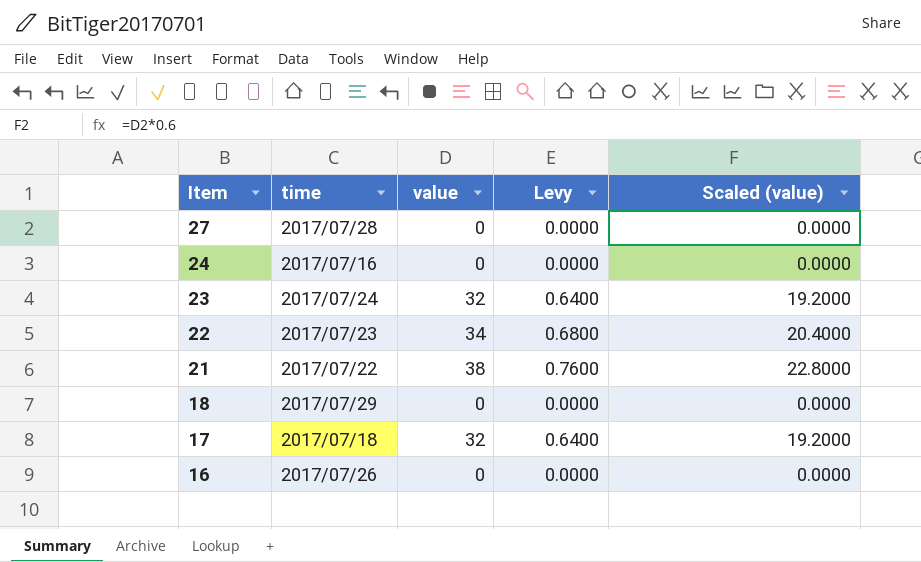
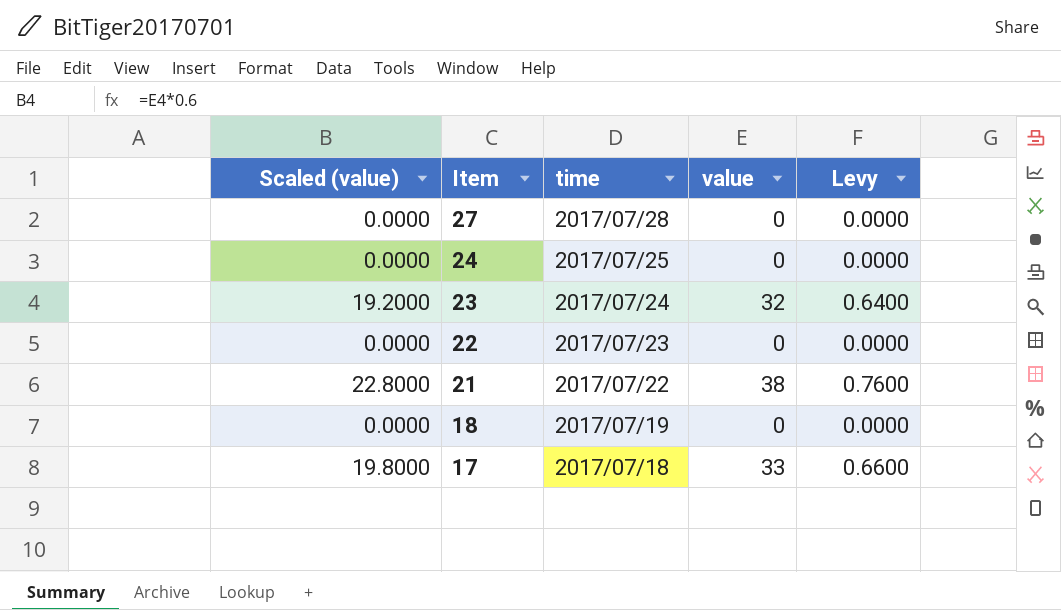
column Scaled (value) | position: 5 -> 1
row 16: 2017/07/26 | 0 | 0.0000 | 0.0000 -> none
24 | time: 2017/07/16 -> 2017/07/25
22 | Scaled (value): 20.4000 -> 0.0000
22 | value: 34 -> 0
22 | Levy: 0.6800 -> 0.0000
18 | time: 2017/07/29 -> 2017/07/19
17 | Scaled (value): 19.2000 -> 19.8000
17 | value: 32 -> 33
17 | Levy: 0.6400 -> 0.6600

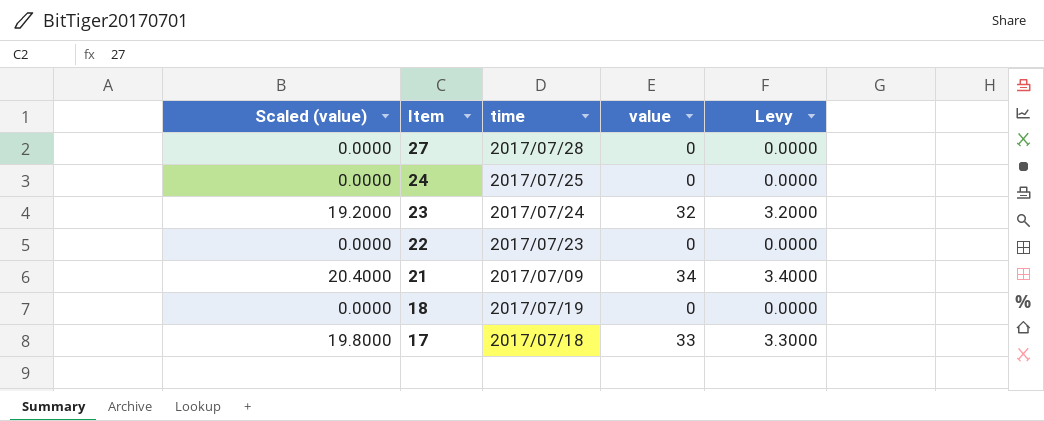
column Levy | formula: [value] * 0.02 -> [value] * 0.1
21 | Scaled (value): 22.8000 -> 20.4000
21 | time: 2017/07/22 -> 2017/07/09
21 | value: 38 -> 34

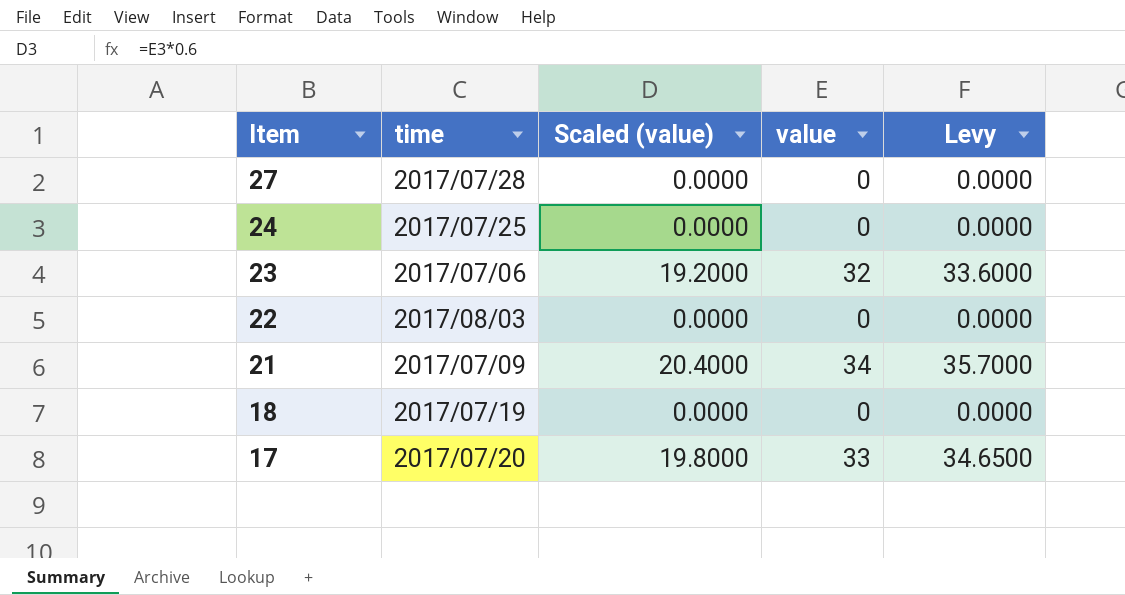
column Scaled (value) | position: 1 -> 3
column Levy | formula: [value] * 0.1 -> [value] * 1.05
23 | time: 2017/07/24 -> 2017/07/06
22 | time: 2017/07/23 -> 2017/08/03
17 | time: 2017/07/18 -> 2017/07/20

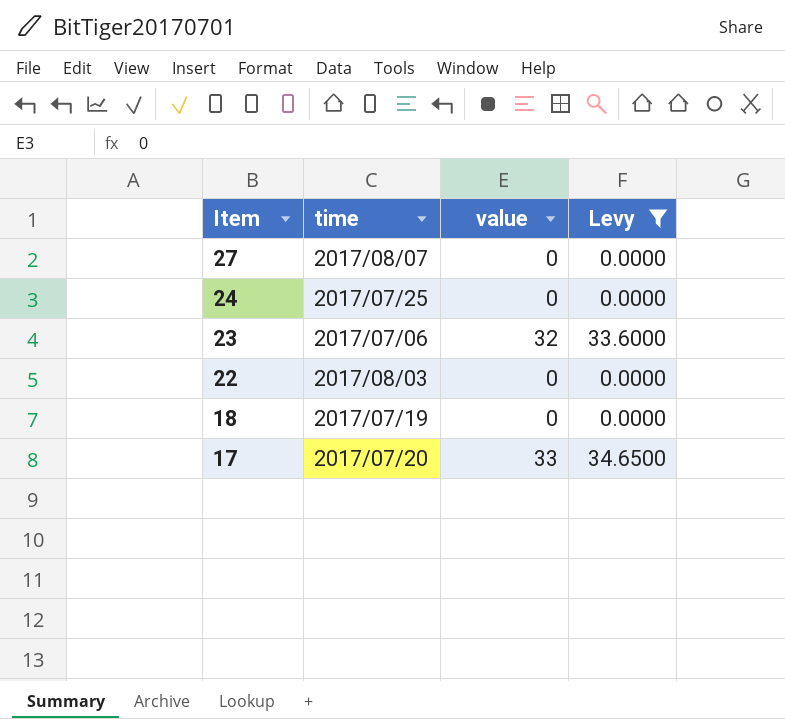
filter: none -> Levy != 35.7000
column Scaled (value) | formula: [value] * 0.6 -> none
27 | time: 2017/07/28 -> 2017/08/07

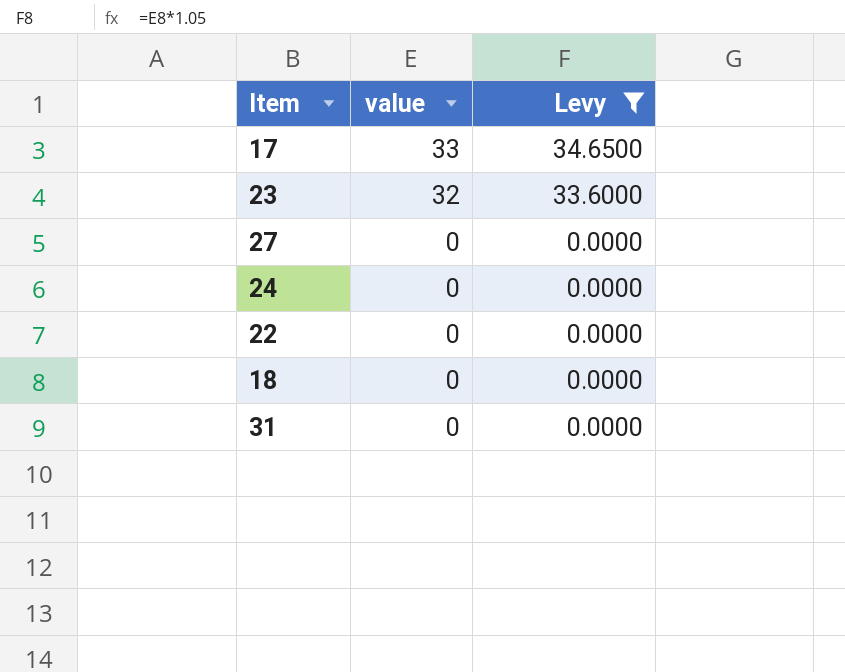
row order: Item descending -> value descending
column time | position: 2 -> none
row 31: none -> 0 | 0.0000

